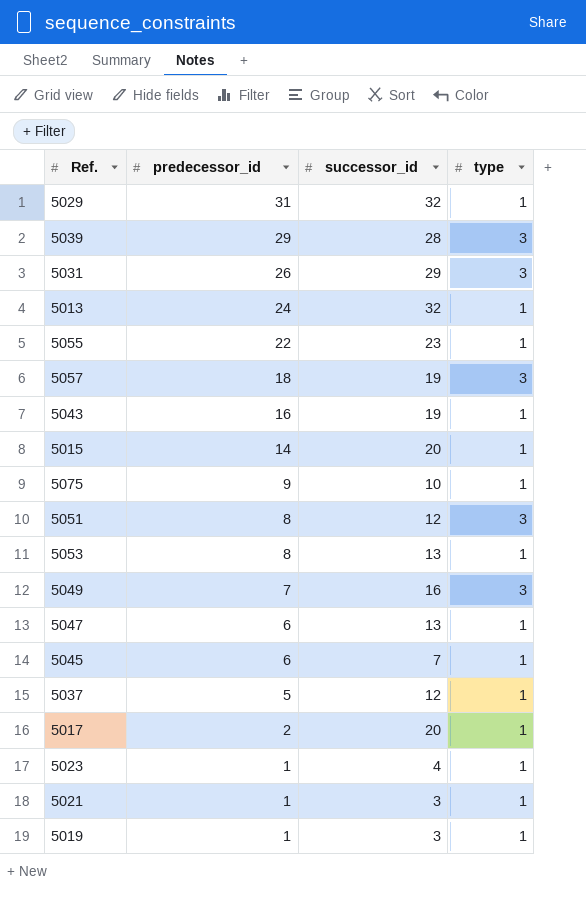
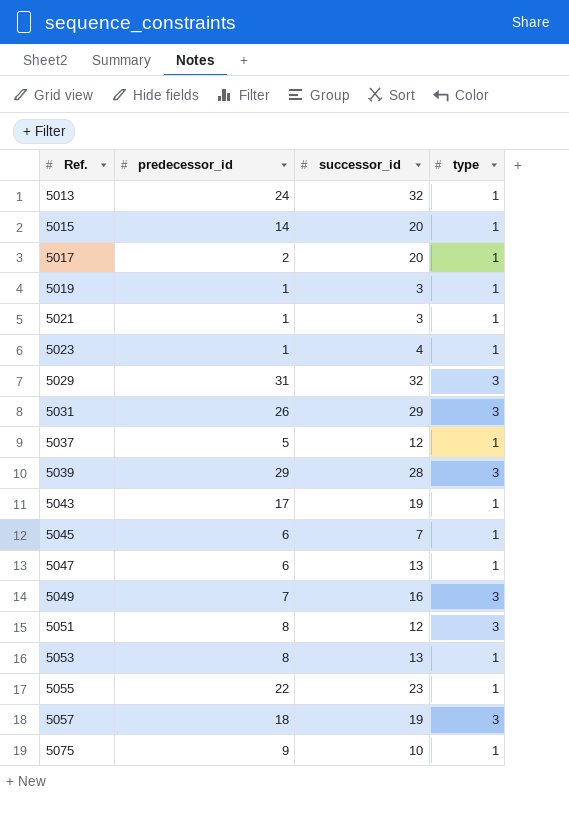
row order: predecessor_id descending -> Ref. ascending
5029 | type: 1 -> 3
5043 | predecessor_id: 16 -> 17

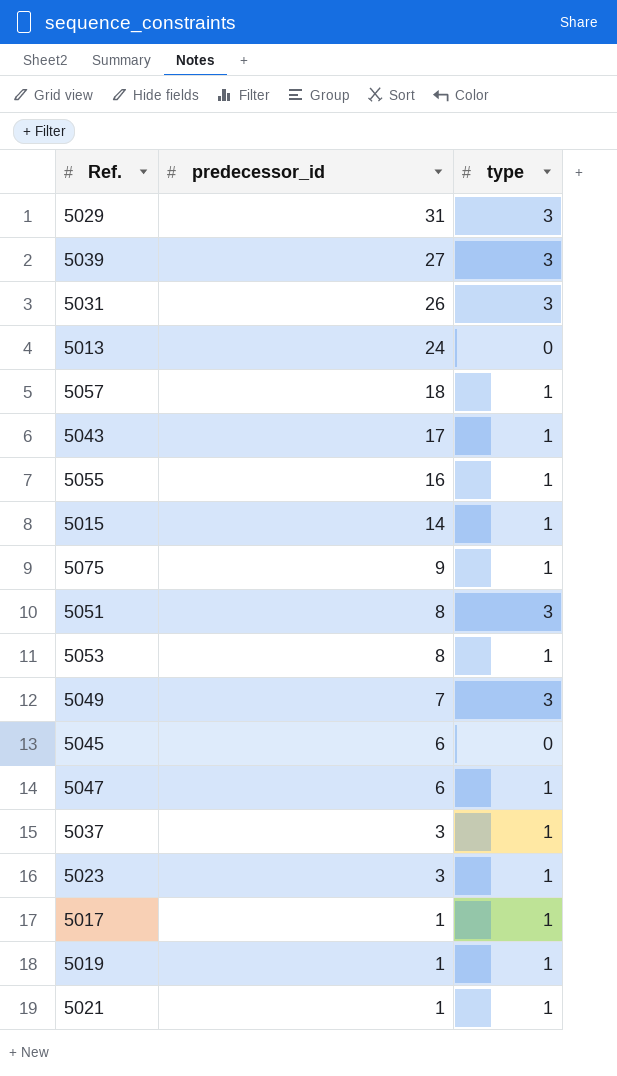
row order: Ref. ascending -> predecessor_id descending
column successor_id | position: 3 -> none
5039 | predecessor_id: 29 -> 27
5013 | type: 1 -> 0
5057 | type: 3 -> 1
5055 | predecessor_id: 22 -> 16
5045 | type: 1 -> 0
5037 | predecessor_id: 5 -> 3
5023 | predecessor_id: 1 -> 3
5017 | predecessor_id: 2 -> 1

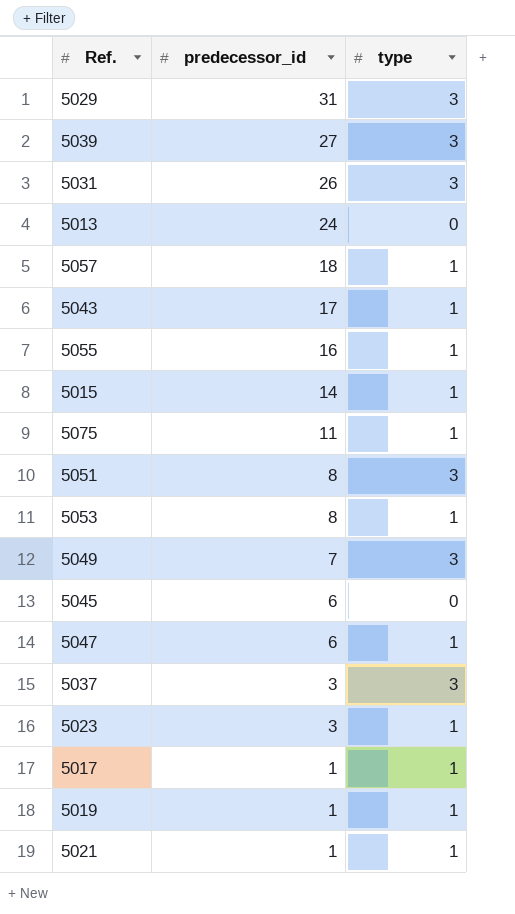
5075 | predecessor_id: 9 -> 11
5037 | type: 1 -> 3

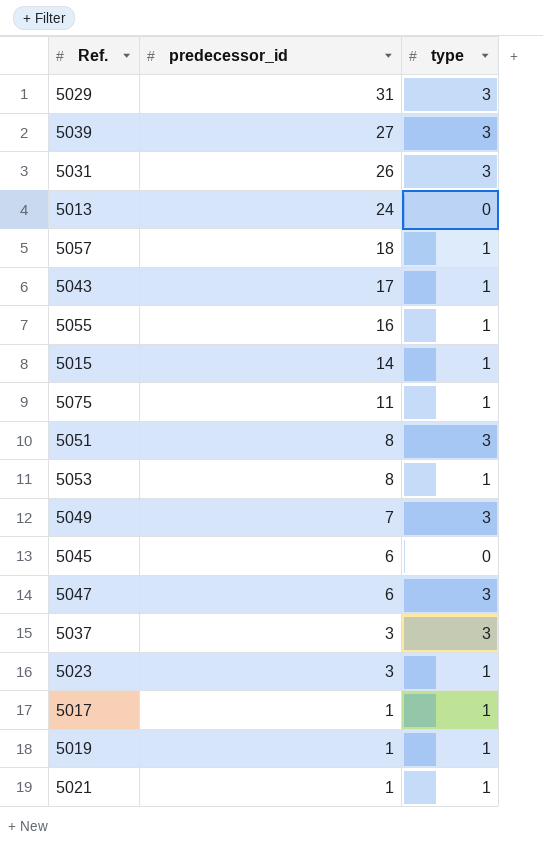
5047 | type: 1 -> 3

